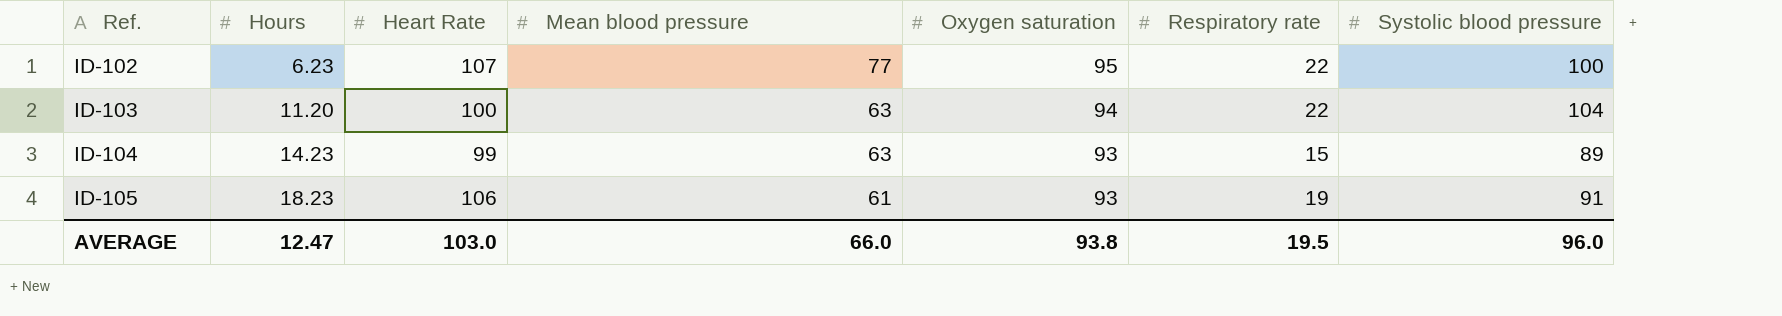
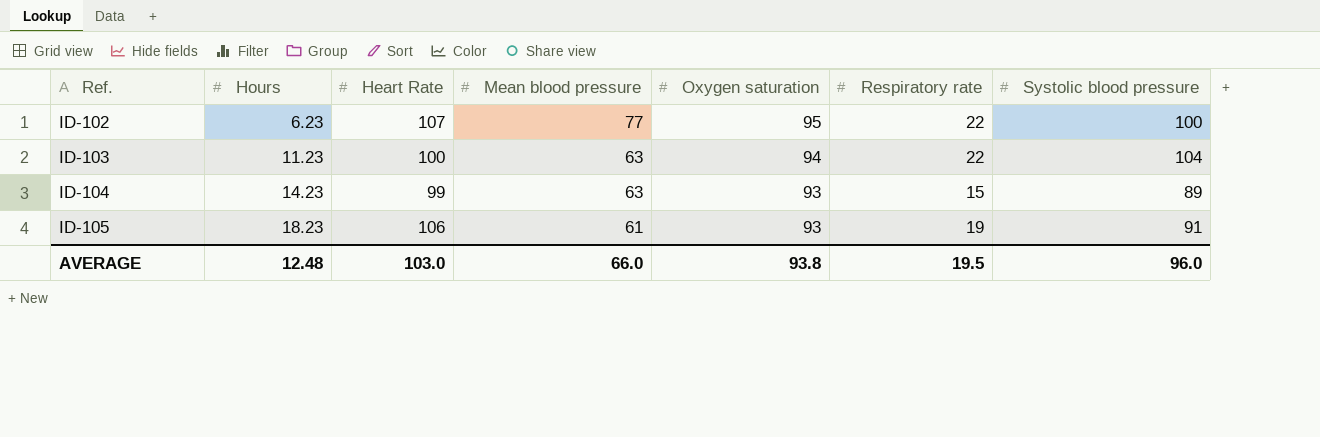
ID-103 | Hours: 11.20 -> 11.23
AVERAGE | Hours: 12.47 -> 12.48

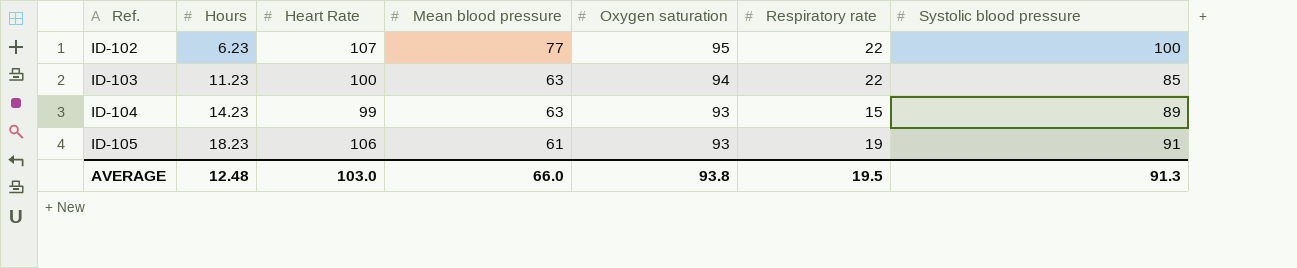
ID-103 | Systolic blood pressure: 104 -> 85
AVERAGE | Systolic blood pressure: 96.0 -> 91.3

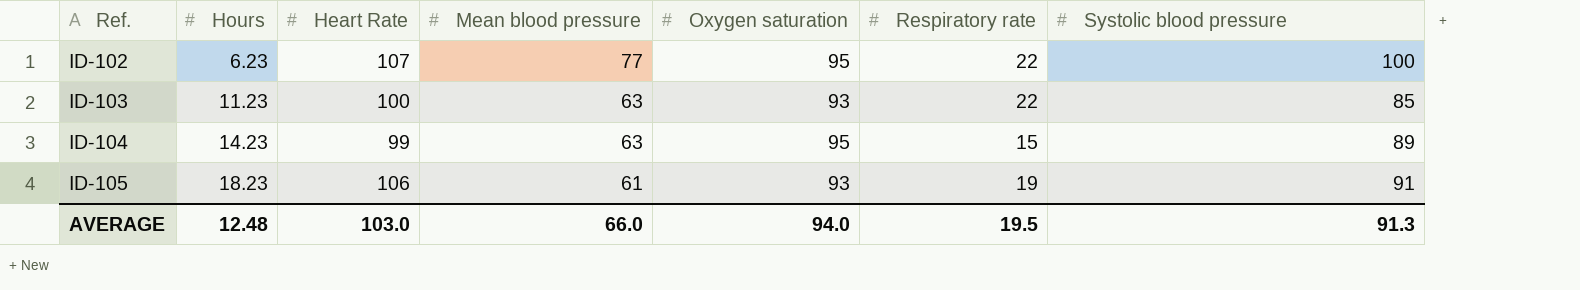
ID-103 | Oxygen saturation: 94 -> 93
ID-104 | Oxygen saturation: 93 -> 95
AVERAGE | Oxygen saturation: 93.8 -> 94.0

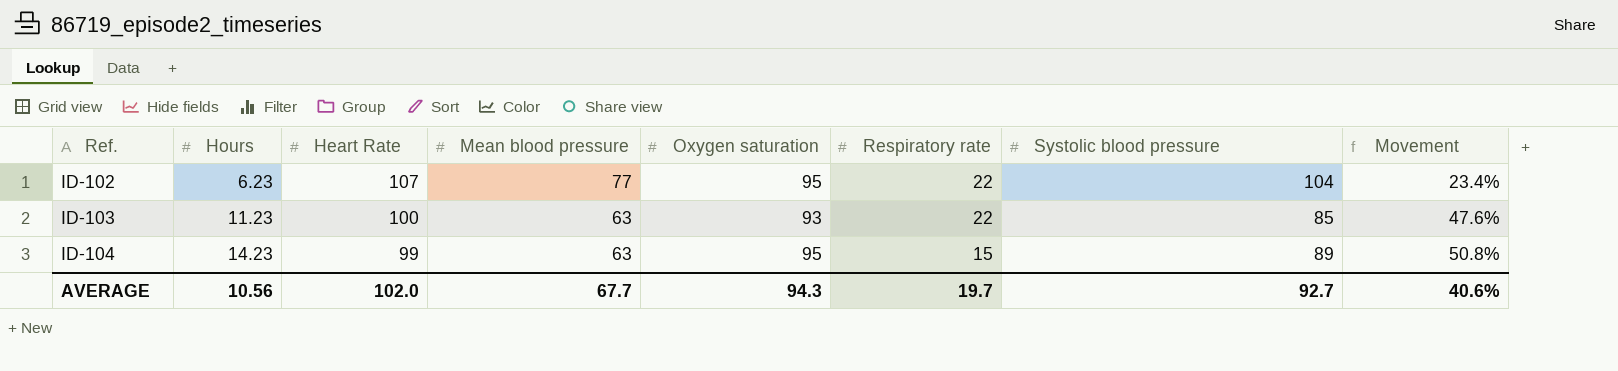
column Movement | formula: none -> ([Oxygen saturation] - [Mean blood pressure]) / [Mean blood pressure]
row ID-105: 18.23 | 106 | 61 | 93 | 19 | 91 -> none
ID-102 | Systolic blood pressure: 100 -> 104
AVERAGE | Hours: 12.48 -> 10.56
AVERAGE | Heart Rate: 103.0 -> 102.0
AVERAGE | Mean blood pressure: 66.0 -> 67.7
AVERAGE | Oxygen saturation: 94.0 -> 94.3
AVERAGE | Respiratory rate: 19.5 -> 19.7
AVERAGE | Systolic blood pressure: 91.3 -> 92.7

